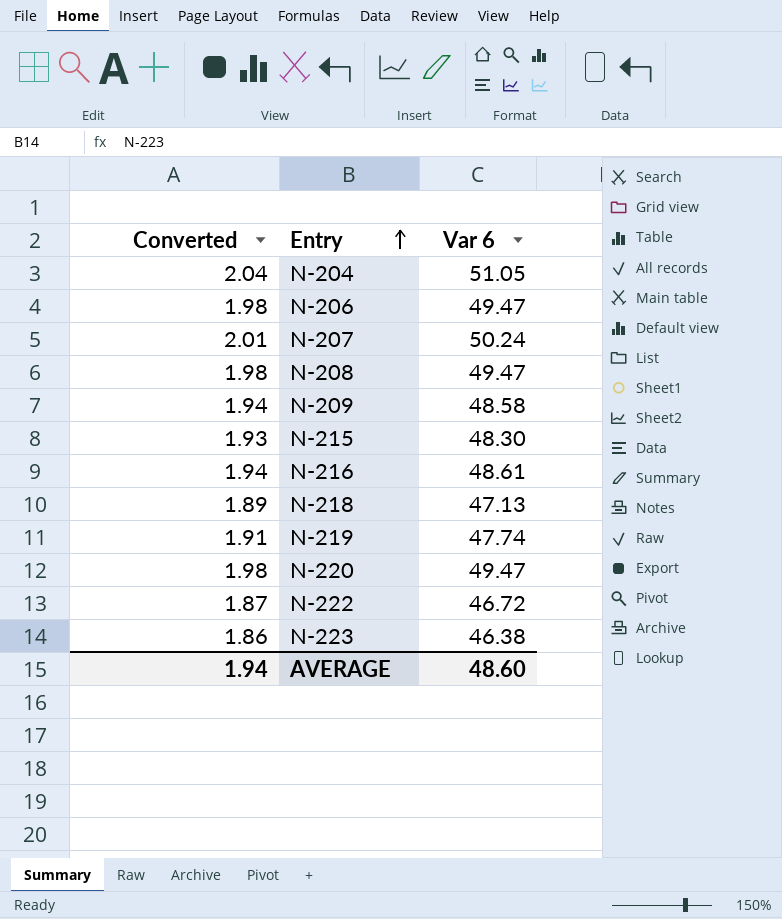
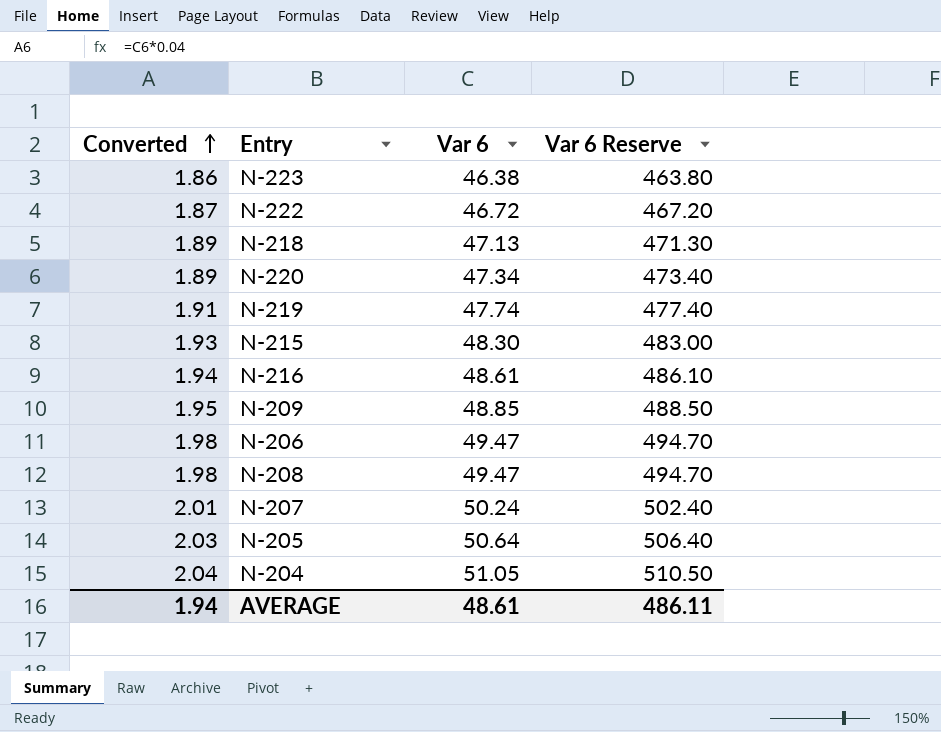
row order: Entry ascending -> Converted ascending
column Var 6 Reserve | formula: none -> [Var 6] * 10
N-220 | Converted: 1.98 -> 1.89
N-220 | Var 6: 49.47 -> 47.34
N-209 | Converted: 1.94 -> 1.95
N-209 | Var 6: 48.58 -> 48.85
row N-205: none -> 2.03 | 50.64 | 506.40
AVERAGE | Var 6: 48.60 -> 48.61

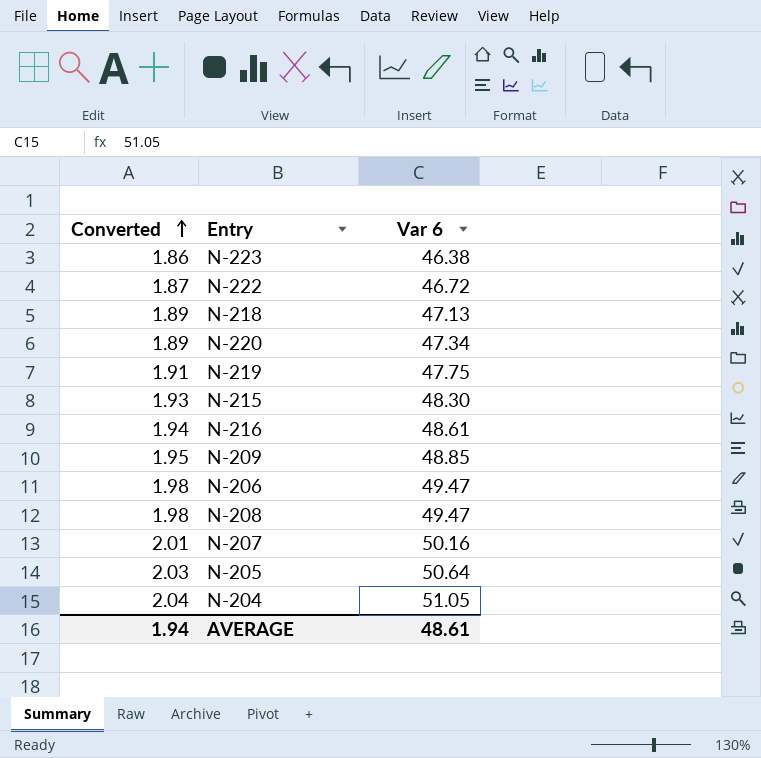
column Var 6 Reserve | formula: [Var 6] * 10 -> none
N-219 | Var 6: 47.74 -> 47.75
N-207 | Var 6: 50.24 -> 50.16

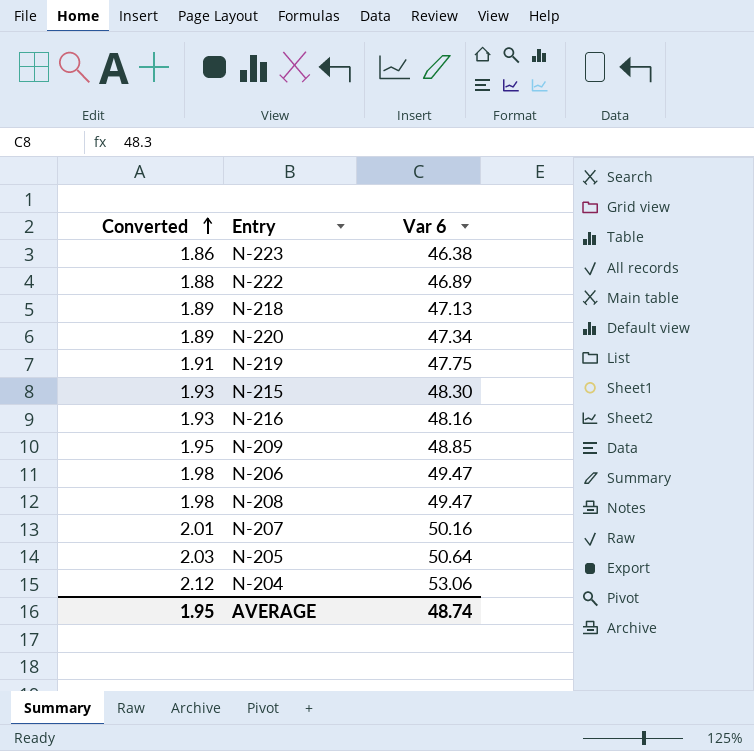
N-222 | Converted: 1.87 -> 1.88
N-222 | Var 6: 46.72 -> 46.89
N-216 | Converted: 1.94 -> 1.93
N-216 | Var 6: 48.61 -> 48.16
N-204 | Converted: 2.04 -> 2.12
N-204 | Var 6: 51.05 -> 53.06
AVERAGE | Converted: 1.94 -> 1.95
AVERAGE | Var 6: 48.61 -> 48.74

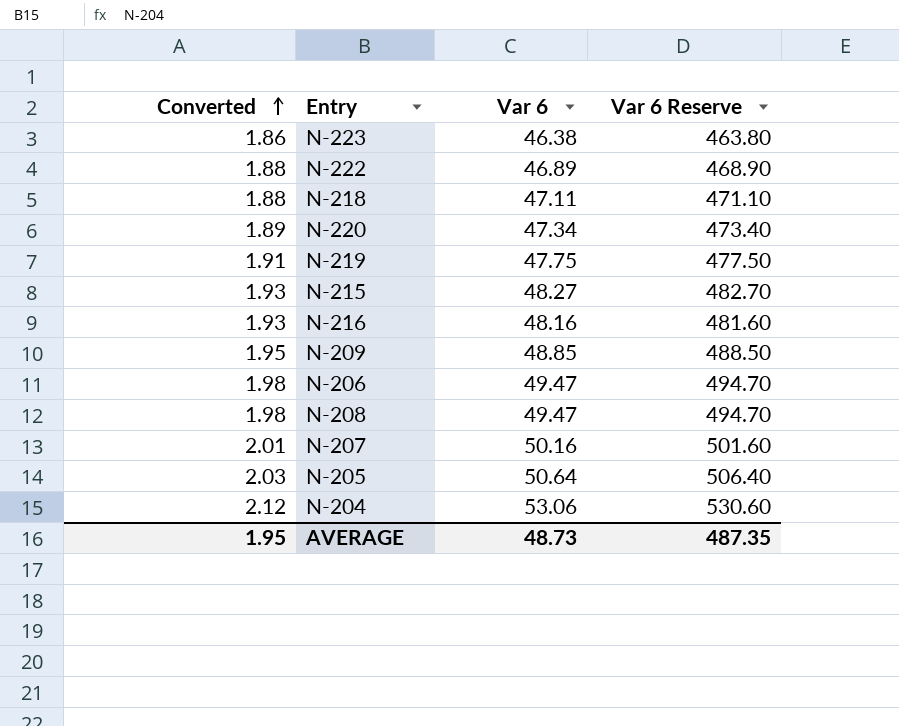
column Var 6 Reserve | formula: none -> [Var 6] * 10
N-218 | Converted: 1.89 -> 1.88
N-218 | Var 6: 47.13 -> 47.11
N-215 | Var 6: 48.30 -> 48.27
AVERAGE | Var 6: 48.74 -> 48.73

